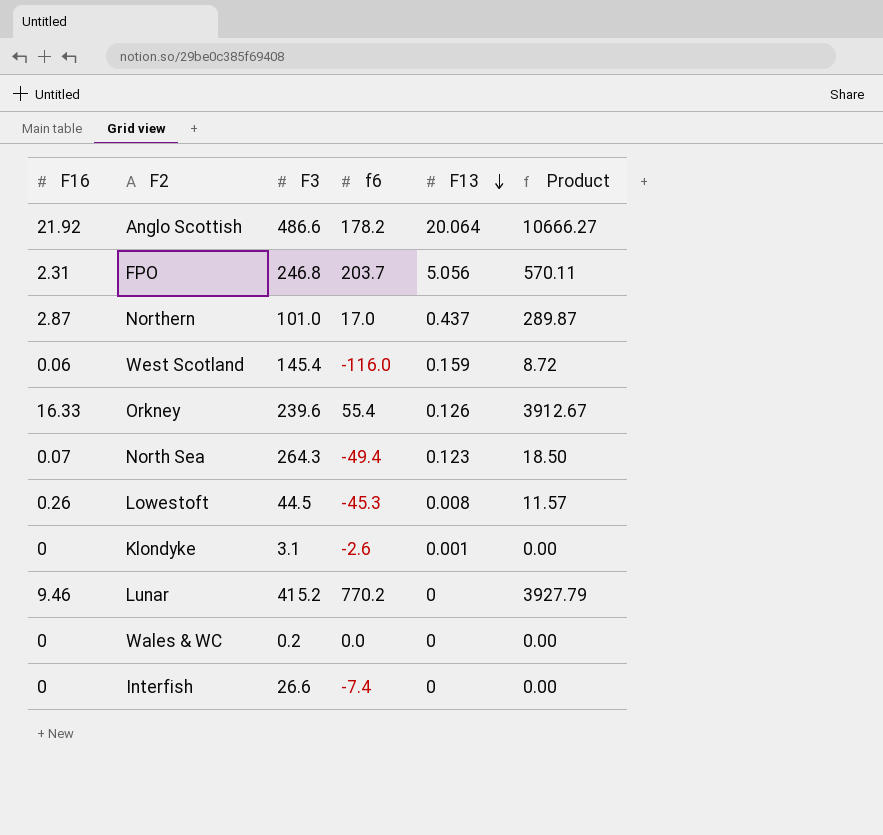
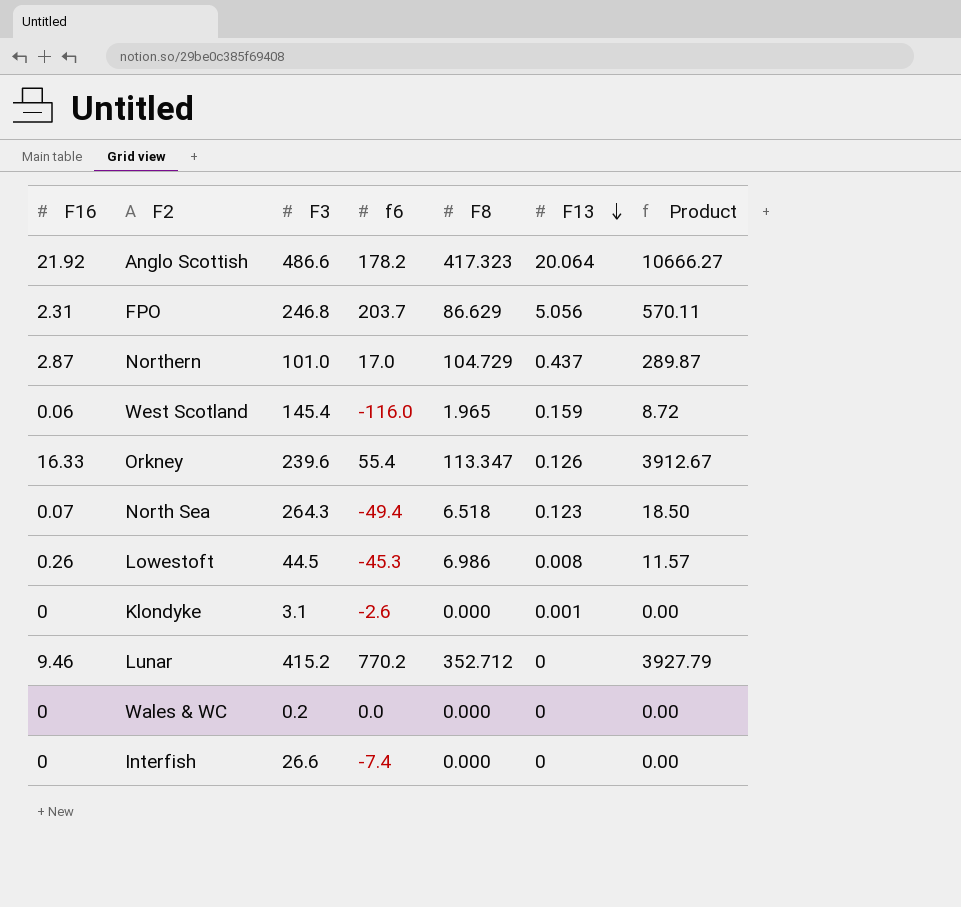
column F8 | position: none -> 5

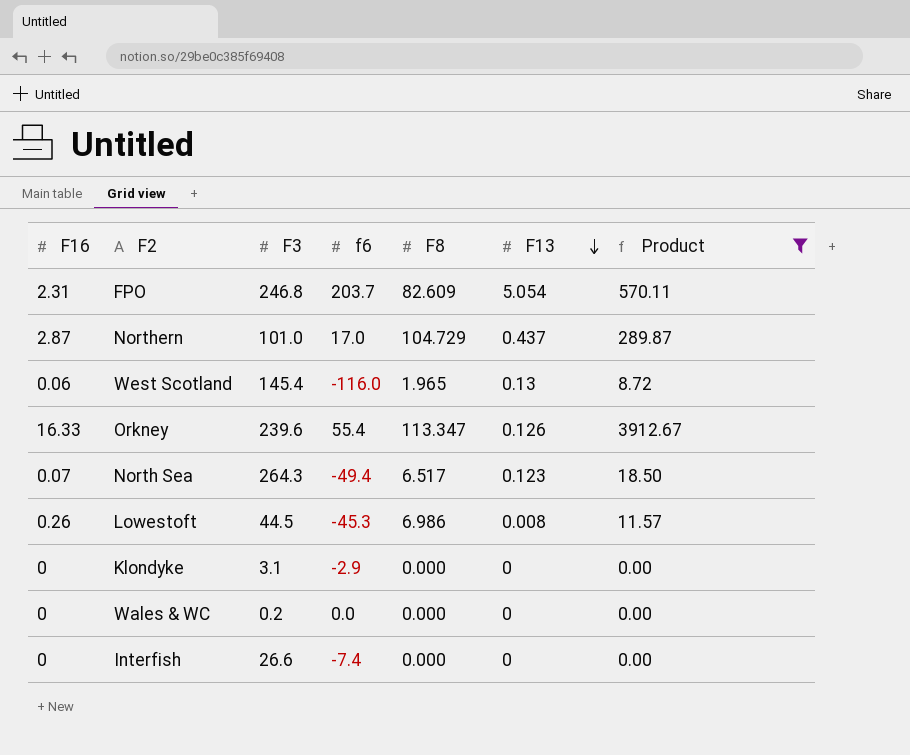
filter: none -> Product <= 3912.67
FPO | F8: 86.629 -> 82.609
FPO | F13: 5.056 -> 5.054
West Scotland | F13: 0.159 -> 0.13
North Sea | F8: 6.518 -> 6.517
Klondyke | f6: -2.6 -> -2.9
Klondyke | F13: 0.001 -> 0

